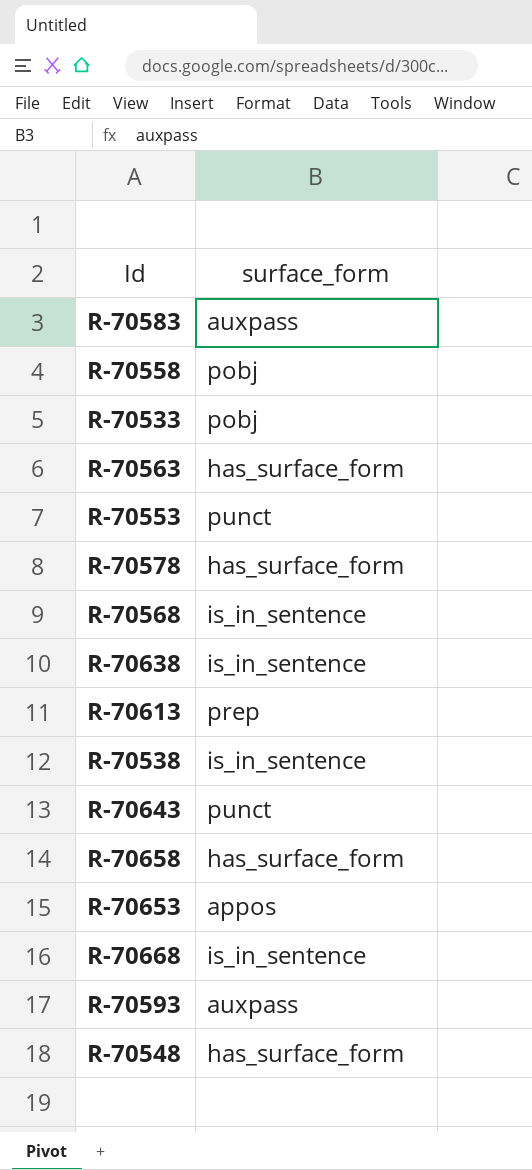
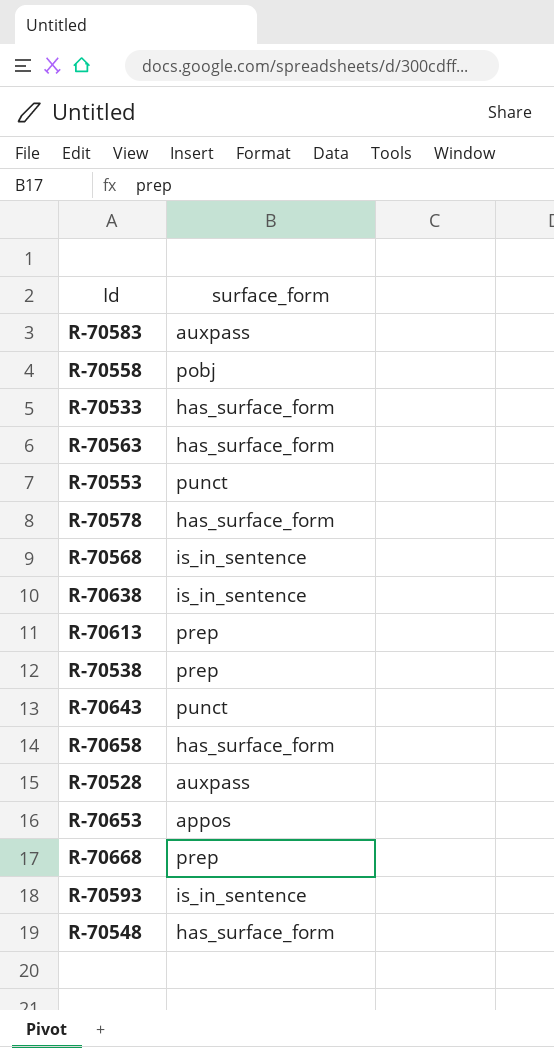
R-70533 | surface_form: pobj -> has_surface_form
R-70538 | surface_form: is_in_sentence -> prep
row R-70528: none -> auxpass
R-70668 | surface_form: is_in_sentence -> prep
R-70593 | surface_form: auxpass -> is_in_sentence

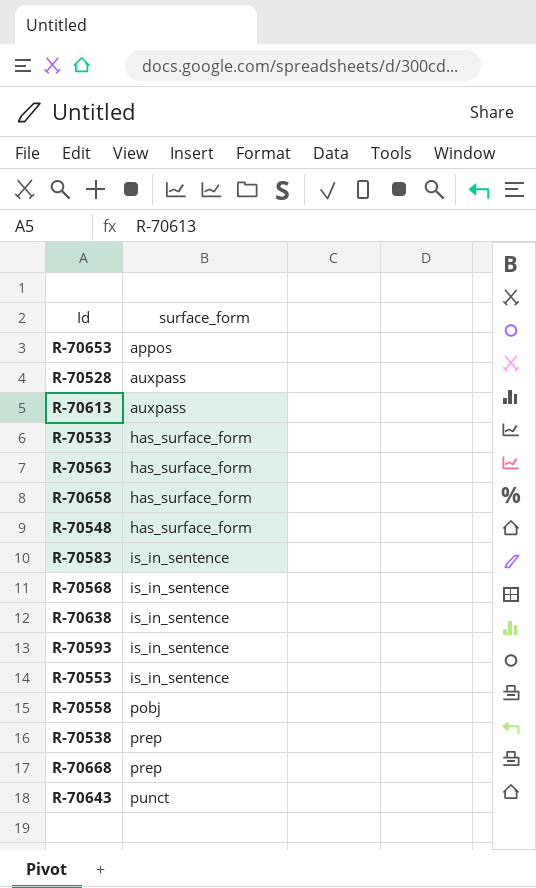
row order: none -> surface_form ascending
row R-70578: has_surface_form -> none
R-70613 | surface_form: prep -> auxpass
R-70583 | surface_form: auxpass -> is_in_sentence
R-70553 | surface_form: punct -> is_in_sentence

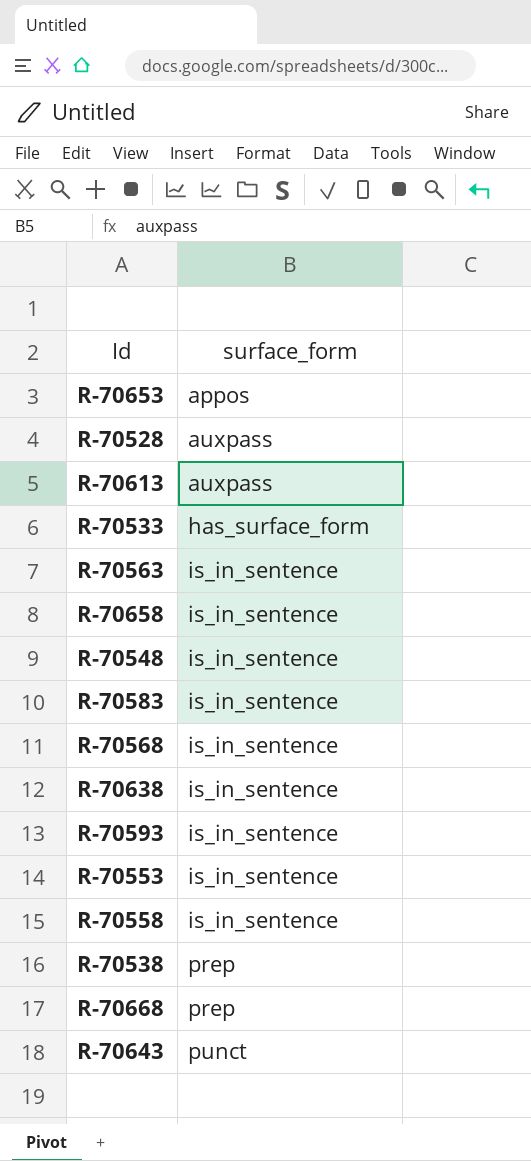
R-70563 | surface_form: has_surface_form -> is_in_sentence
R-70658 | surface_form: has_surface_form -> is_in_sentence
R-70548 | surface_form: has_surface_form -> is_in_sentence
R-70558 | surface_form: pobj -> is_in_sentence

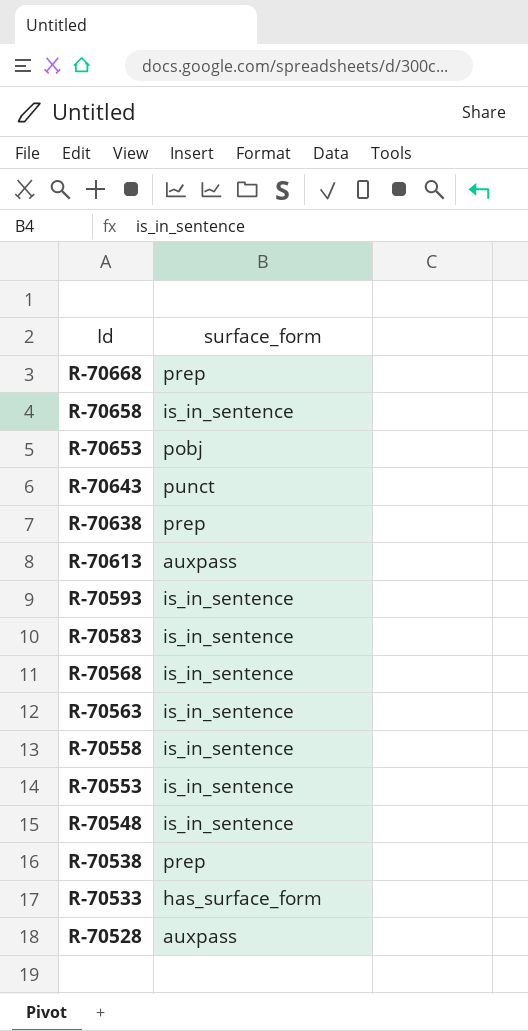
row order: surface_form ascending -> Id descending
R-70653 | surface_form: appos -> pobj
R-70638 | surface_form: is_in_sentence -> prep

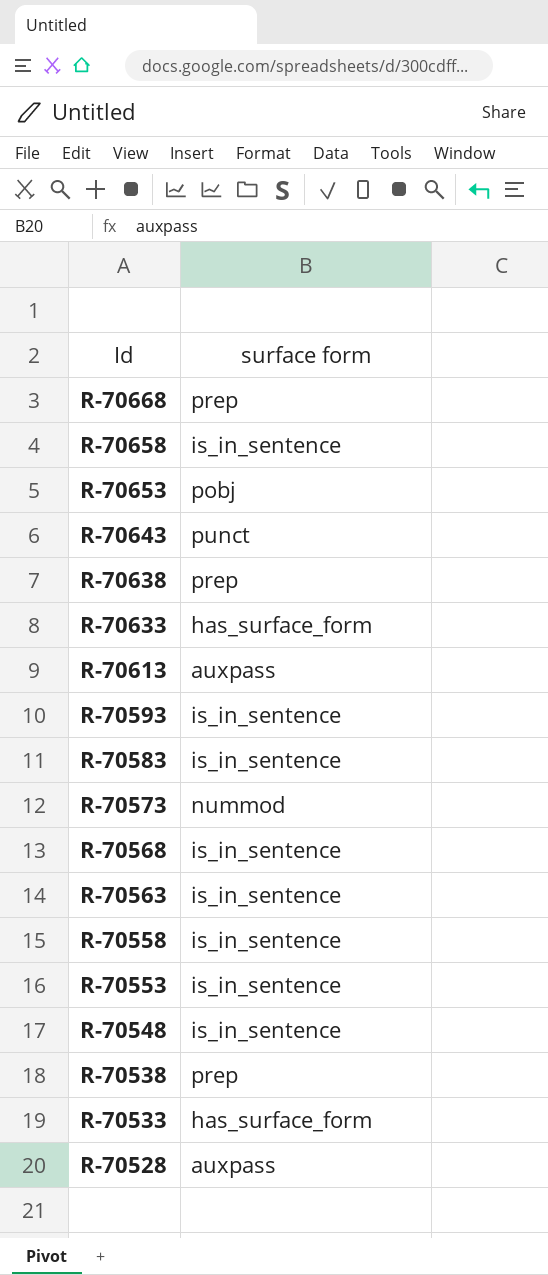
column name: surface_form -> surface form
row R-70633: none -> has_surface_form
row R-70573: none -> nummod

